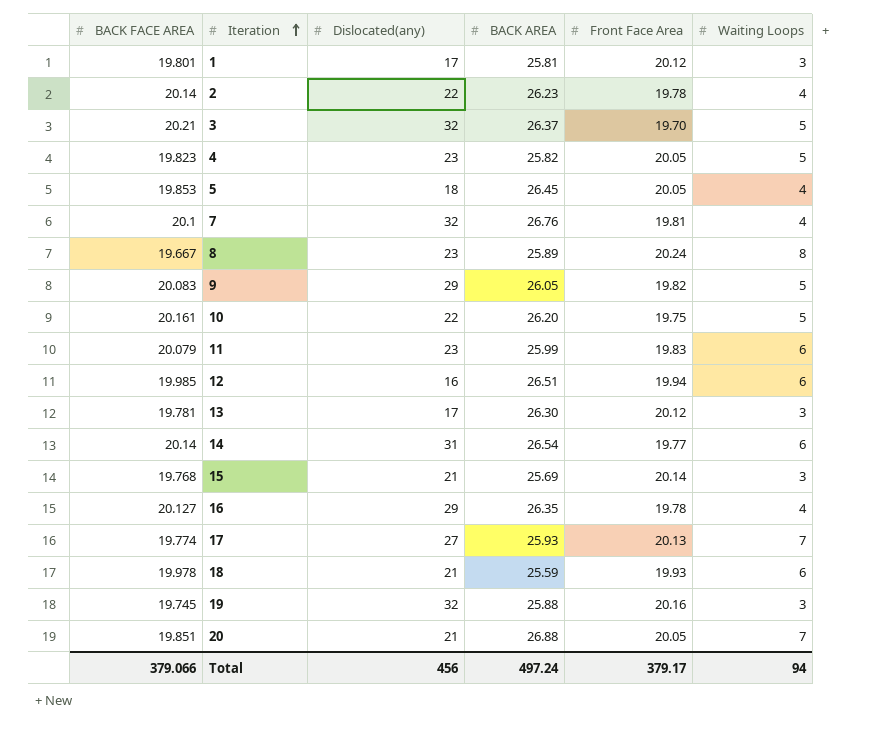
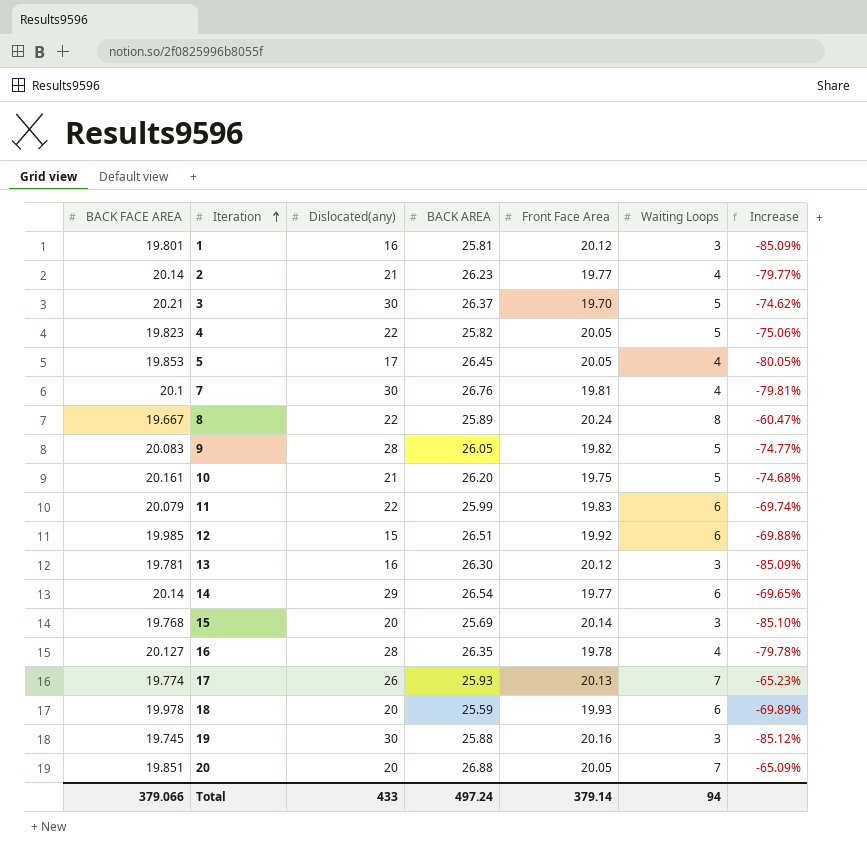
column Increase | formula: none -> ([Waiting Loops] - [Front Face Area]) / [Front Face Area]
1 | Dislocated(any): 17 -> 16
2 | Dislocated(any): 22 -> 21
2 | Front Face Area: 19.78 -> 19.77
3 | Dislocated(any): 32 -> 30
4 | Dislocated(any): 23 -> 22
5 | Dislocated(any): 18 -> 17
7 | Dislocated(any): 32 -> 30
8 | Dislocated(any): 23 -> 22
9 | Dislocated(any): 29 -> 28
10 | Dislocated(any): 22 -> 21
11 | Dislocated(any): 23 -> 22
12 | Dislocated(any): 16 -> 15
12 | Front Face Area: 19.94 -> 19.92
13 | Dislocated(any): 17 -> 16
14 | Dislocated(any): 31 -> 29
15 | Dislocated(any): 21 -> 20
16 | Dislocated(any): 29 -> 28
17 | Dislocated(any): 27 -> 26
18 | Dislocated(any): 21 -> 20
19 | Dislocated(any): 32 -> 30
20 | Dislocated(any): 21 -> 20
Total | Dislocated(any): 456 -> 433
Total | Front Face Area: 379.17 -> 379.14

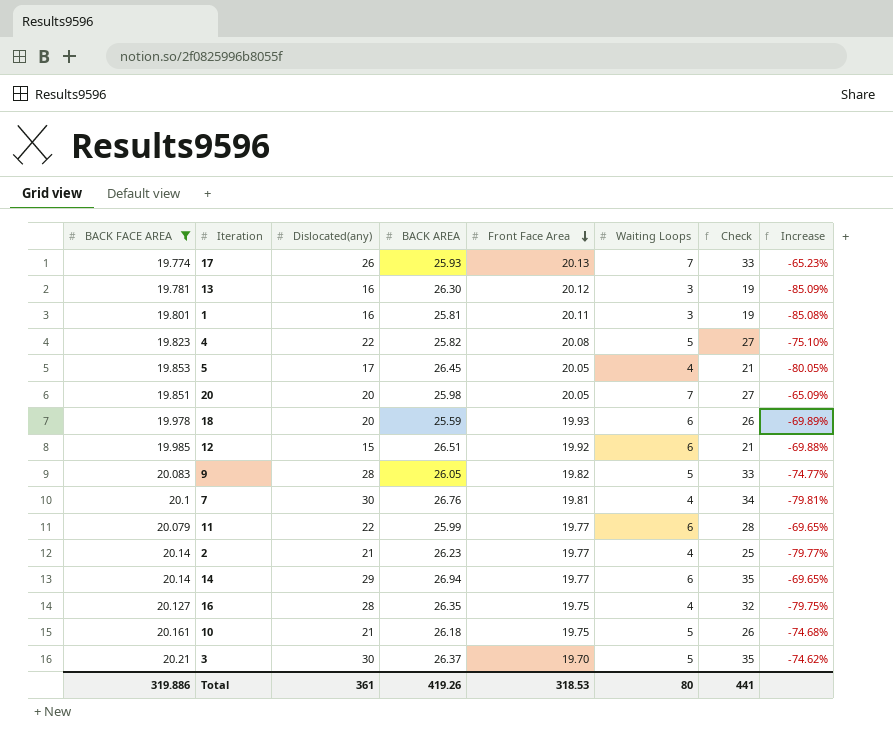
filter: none -> BACK FACE AREA >= 19.774
row order: Iteration ascending -> Front Face Area descending
column Check | formula: none -> [Dislocated(any)] + [Waiting Loops]
1 | Front Face Area: 20.12 -> 20.11
1 | Increase: -85.09% -> -85.08%
4 | Front Face Area: 20.05 -> 20.08
4 | Increase: -75.06% -> -75.10%
20 | BACK AREA: 26.88 -> 25.98
11 | Front Face Area: 19.83 -> 19.77
11 | Increase: -69.74% -> -69.65%
14 | BACK AREA: 26.54 -> 26.94
16 | Front Face Area: 19.78 -> 19.75
16 | Increase: -79.78% -> -79.75%
10 | BACK AREA: 26.20 -> 26.18
Total | BACK FACE AREA: 379.066 -> 319.886
Total | Dislocated(any): 433 -> 361
Total | BACK AREA: 497.24 -> 419.26
Total | Front Face Area: 379.14 -> 318.53
Total | Waiting Loops: 94 -> 80

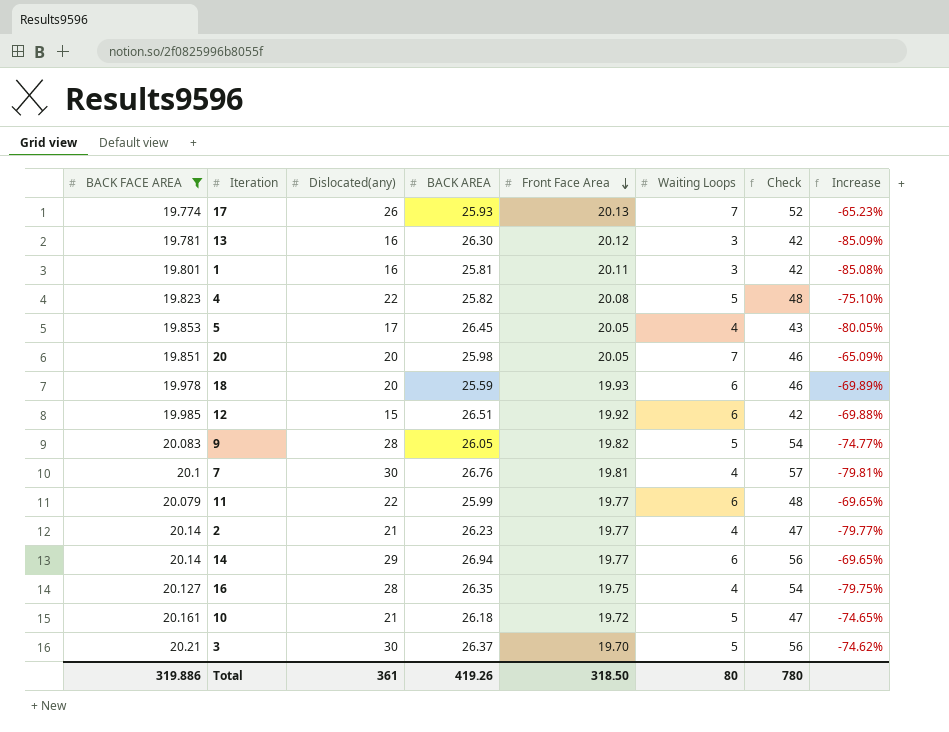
column Check | formula: [Dislocated(any)] + [Waiting Loops] -> [Dislocated(any)] + [BACK AREA]
10 | Front Face Area: 19.75 -> 19.72
10 | Increase: -74.68% -> -74.65%
Total | Front Face Area: 318.53 -> 318.50
Total | Check: 441 -> 780

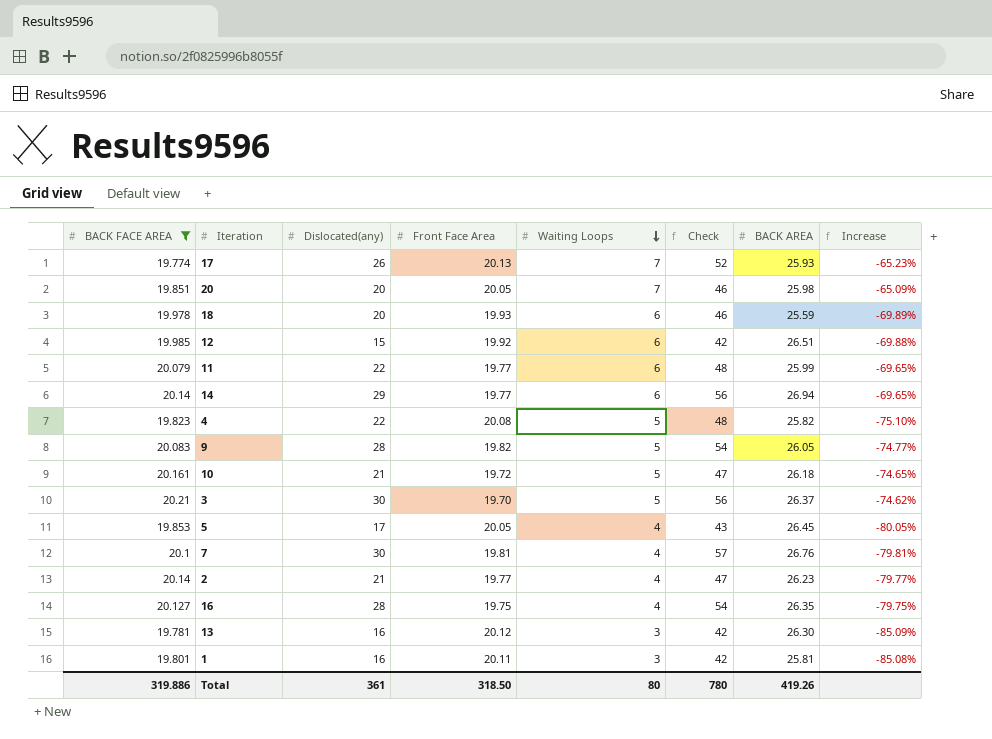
row order: Front Face Area descending -> Waiting Loops descending
column BACK AREA | position: 4 -> 7

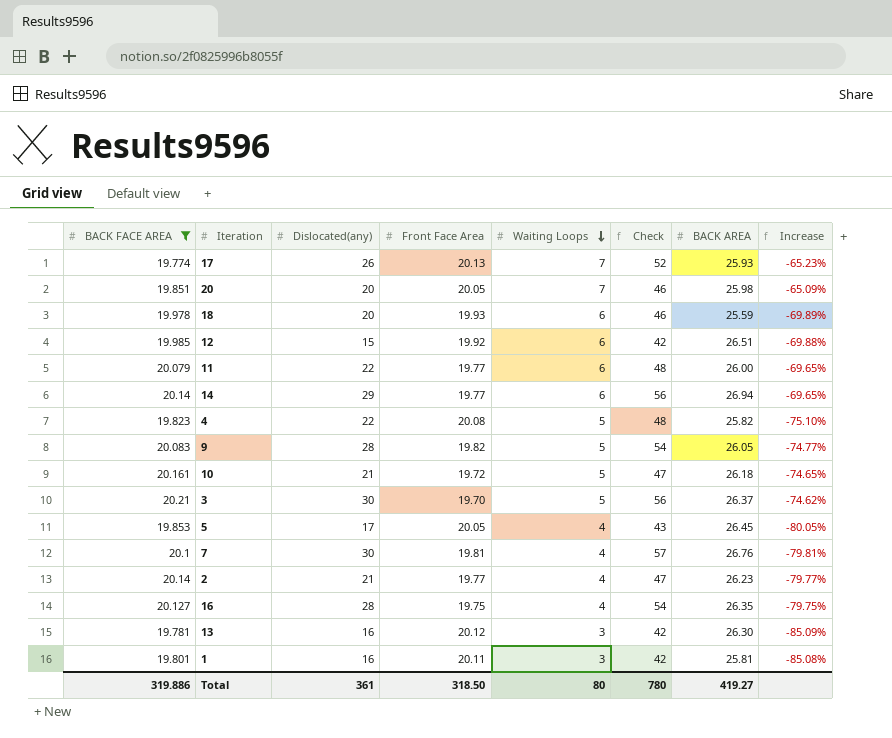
11 | BACK AREA: 25.99 -> 26.00
Total | BACK AREA: 419.26 -> 419.27

